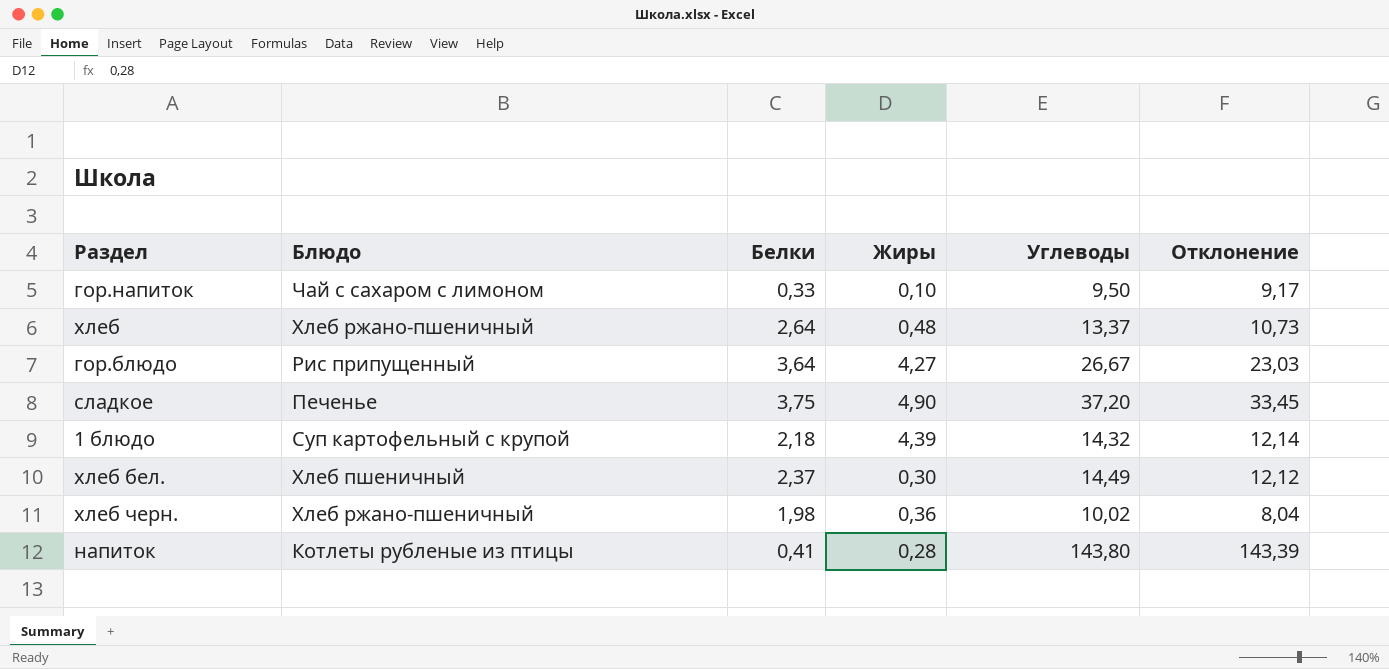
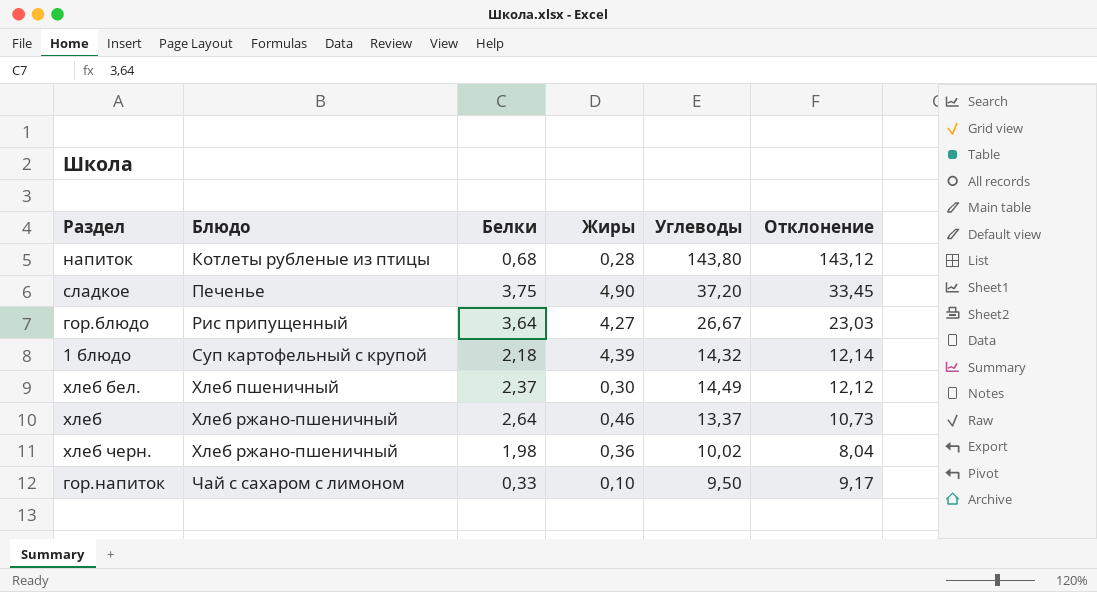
row order: none -> Блюдо ascending
напиток | Белки: 0,41 -> 0,68
напиток | Отклонение: 143,39 -> 143,12
хлеб | Жиры: 0,48 -> 0,46

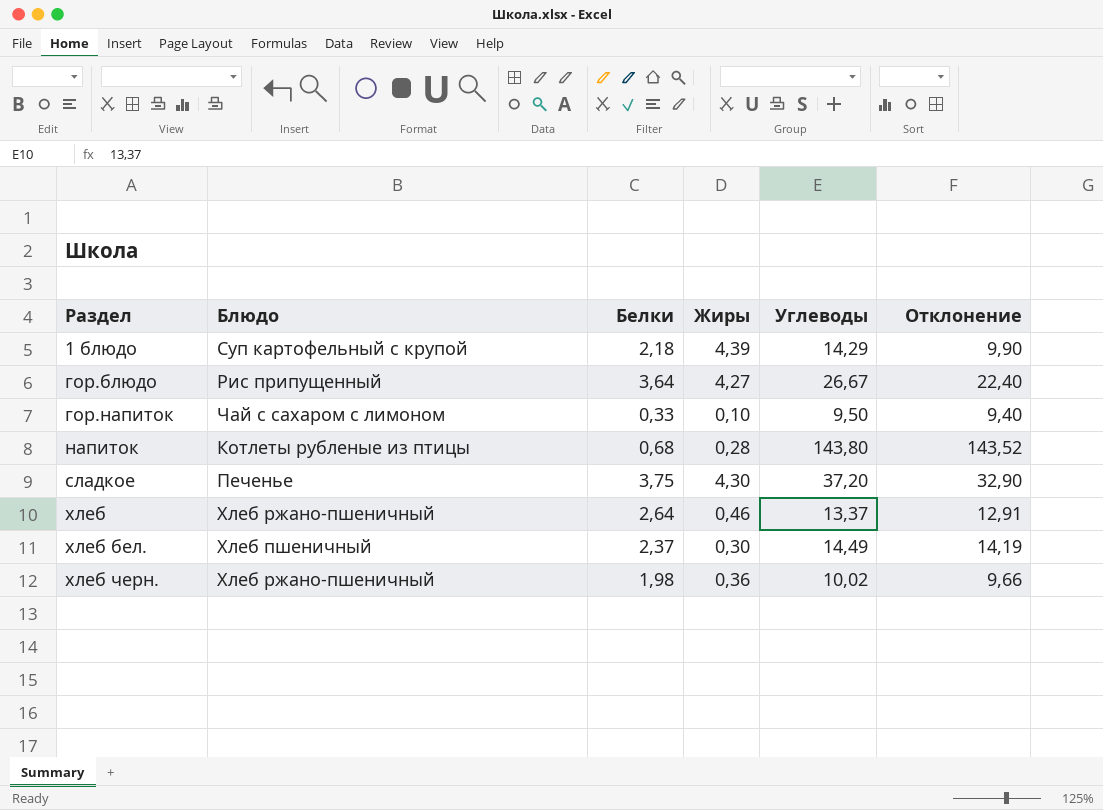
row order: Блюдо ascending -> Раздел ascending
column Отклонение | formula: [Углеводы] - [Белки] -> [Углеводы] - [Жиры]
1 блюдо | Углеводы: 14,32 -> 14,29
сладкое | Жиры: 4,90 -> 4,30

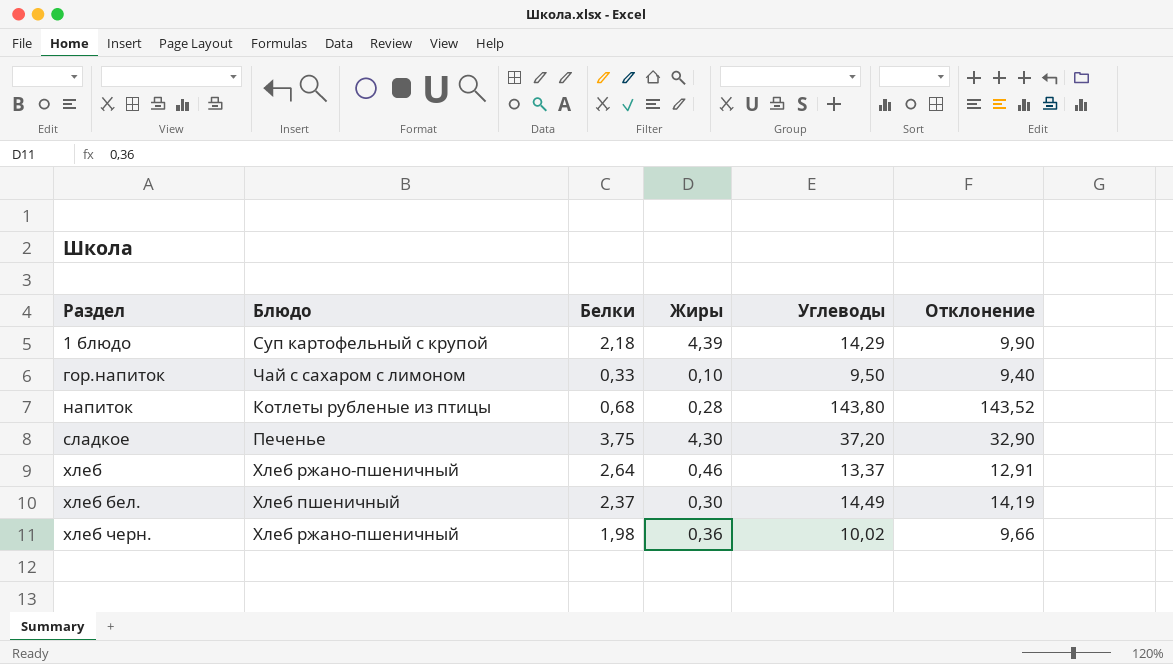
row гор.блюдо: Рис припущенный | 3,64 | 4,27 | 26,67 | 22,40 -> none

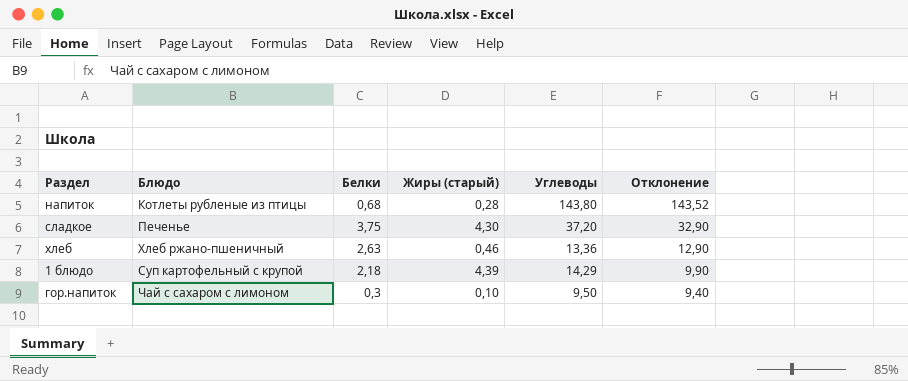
row order: Раздел ascending -> Отклонение descending
column name: Жиры -> Жиры (старый)
row хлеб бел.: Хлеб пшеничный | 2,37 | 0,30 | 14,49 | 14,19 -> none
row хлеб черн.: Хлеб ржано-пшеничный | 1,98 | 0,36 | 10,02 | 9,66 -> none
хлеб | Белки: 2,64 -> 2,63
хлеб | Углеводы: 13,37 -> 13,36
хлеб | Отклонение: 12,91 -> 12,90
гор.напиток | Белки: 0,33 -> 0,3

